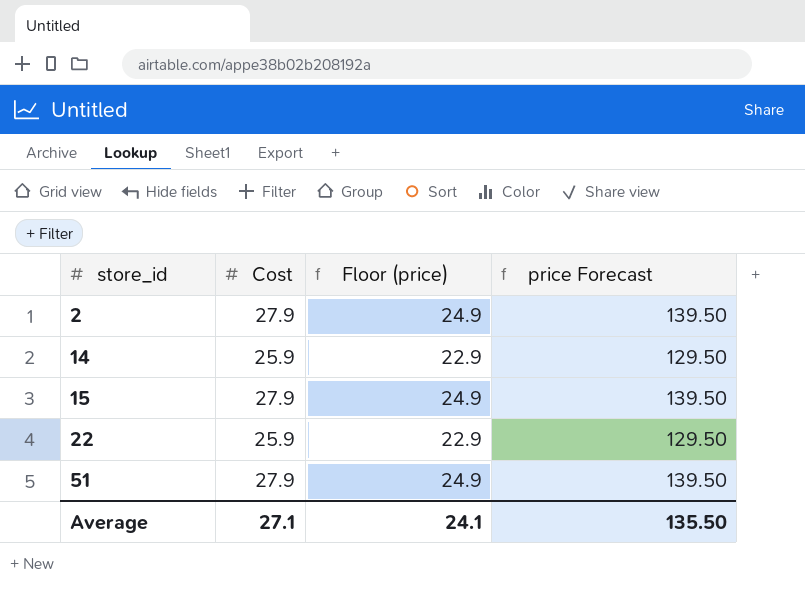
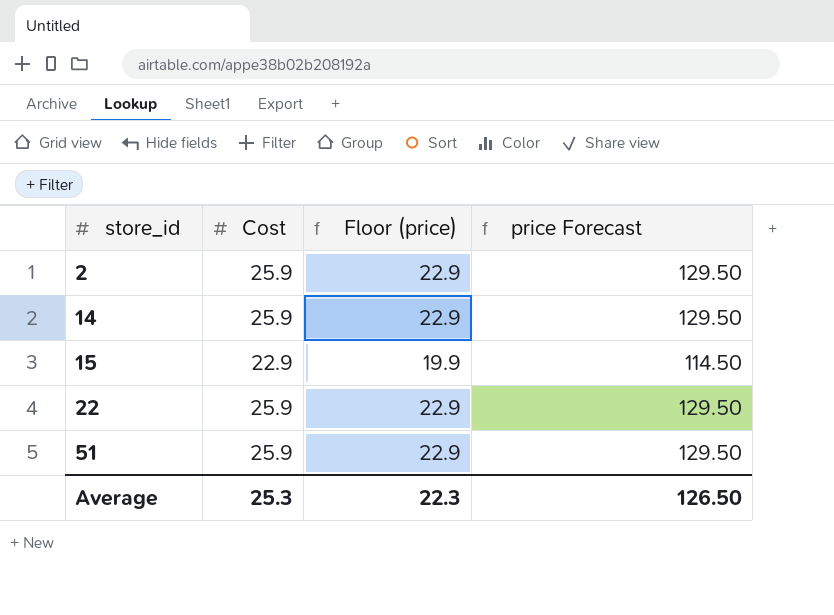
2 | Cost: 27.9 -> 25.9
2 | Floor (price): 24.9 -> 22.9
2 | price Forecast: 139.50 -> 129.50
15 | Cost: 27.9 -> 22.9
15 | Floor (price): 24.9 -> 19.9
15 | price Forecast: 139.50 -> 114.50
51 | Cost: 27.9 -> 25.9
51 | Floor (price): 24.9 -> 22.9
51 | price Forecast: 139.50 -> 129.50
Average | Cost: 27.1 -> 25.3
Average | Floor (price): 24.1 -> 22.3
Average | price Forecast: 135.50 -> 126.50

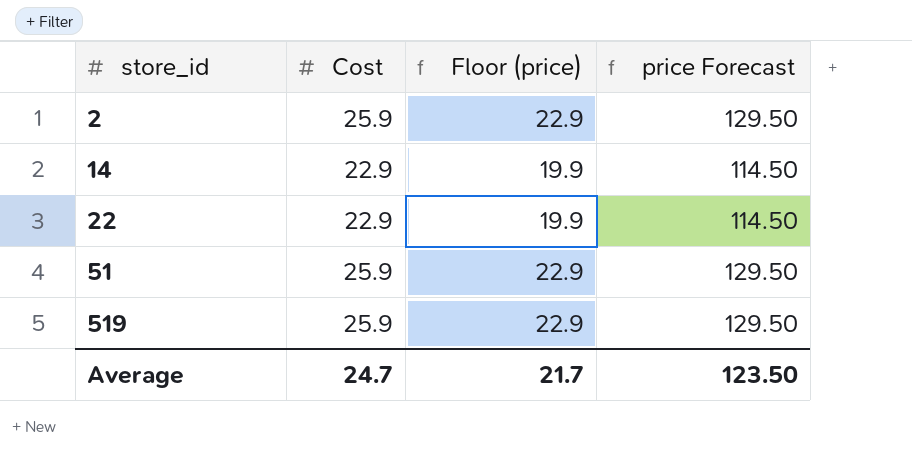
row 15: 22.9 | 19.9 | 114.50 -> none
14 | Cost: 25.9 -> 22.9
14 | Floor (price): 22.9 -> 19.9
14 | price Forecast: 129.50 -> 114.50
22 | Cost: 25.9 -> 22.9
22 | Floor (price): 22.9 -> 19.9
22 | price Forecast: 129.50 -> 114.50
row 519: none -> 25.9 | 22.9 | 129.50
Average | Cost: 25.3 -> 24.7
Average | Floor (price): 22.3 -> 21.7
Average | price Forecast: 126.50 -> 123.50

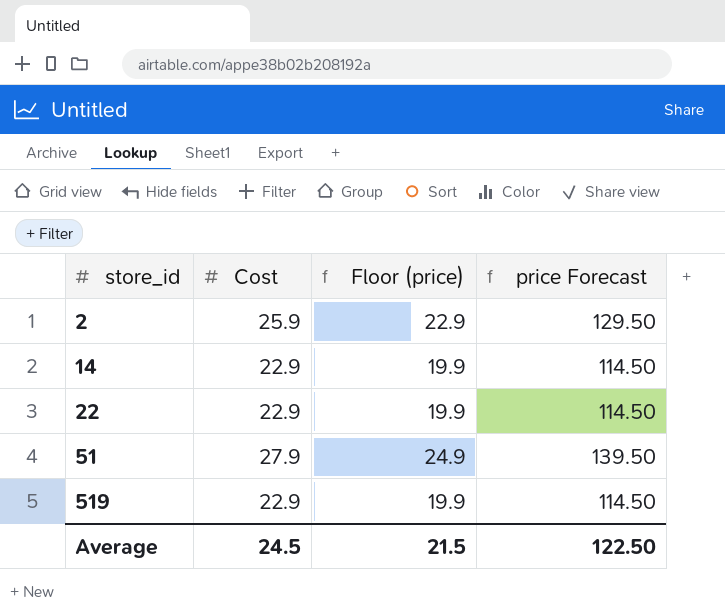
51 | Cost: 25.9 -> 27.9
51 | Floor (price): 22.9 -> 24.9
51 | price Forecast: 129.50 -> 139.50
519 | Cost: 25.9 -> 22.9
519 | Floor (price): 22.9 -> 19.9
519 | price Forecast: 129.50 -> 114.50
Average | Cost: 24.7 -> 24.5
Average | Floor (price): 21.7 -> 21.5
Average | price Forecast: 123.50 -> 122.50

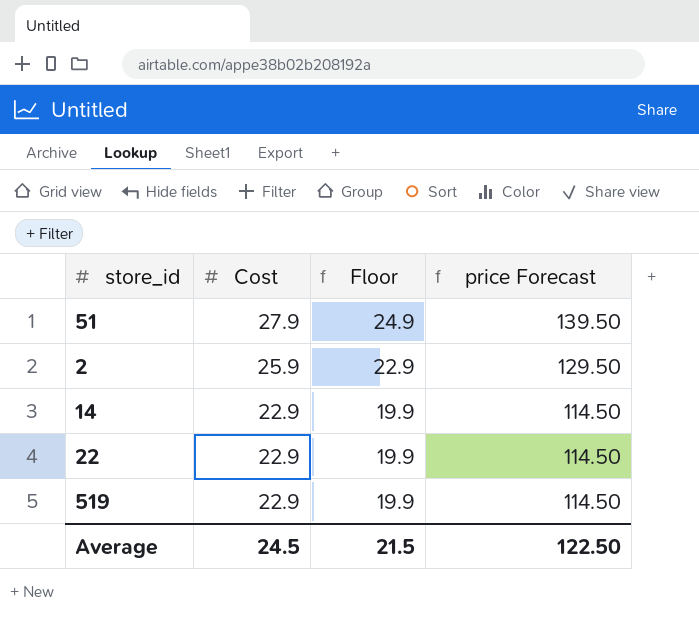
row order: store_id ascending -> Cost descending
column name: Floor (price) -> Floor

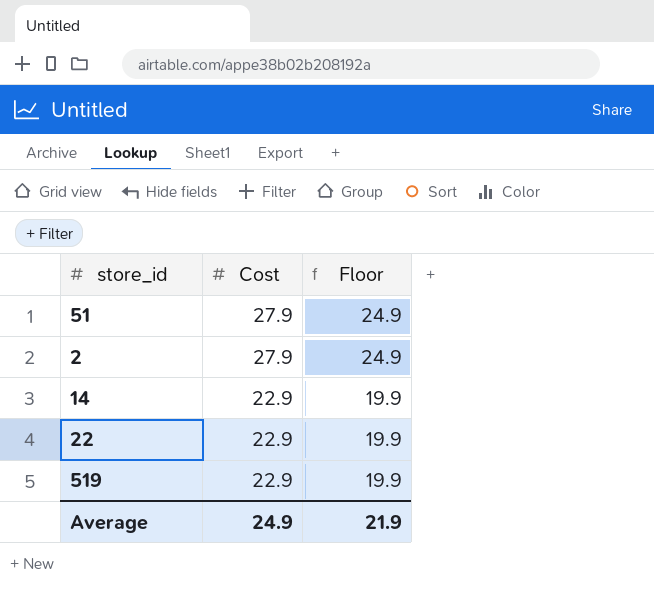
column price Forecast | formula: [Cost] * 5 -> none
2 | Cost: 25.9 -> 27.9
2 | Floor: 22.9 -> 24.9
Average | Cost: 24.5 -> 24.9
Average | Floor: 21.5 -> 21.9

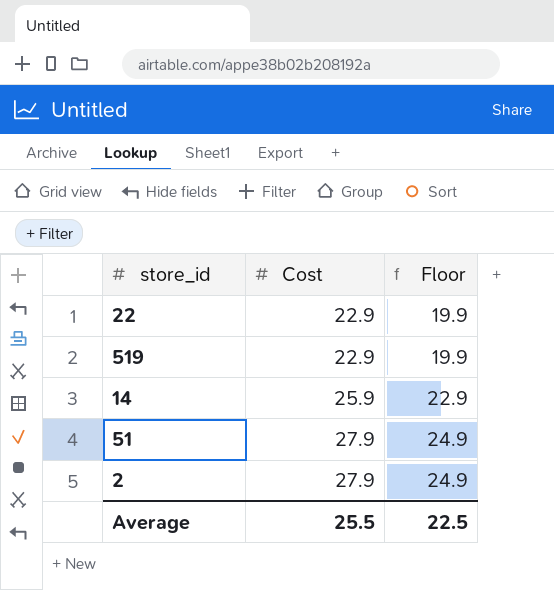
row order: Cost descending -> Cost ascending
14 | Cost: 22.9 -> 25.9
14 | Floor: 19.9 -> 22.9
Average | Cost: 24.9 -> 25.5
Average | Floor: 21.9 -> 22.5

